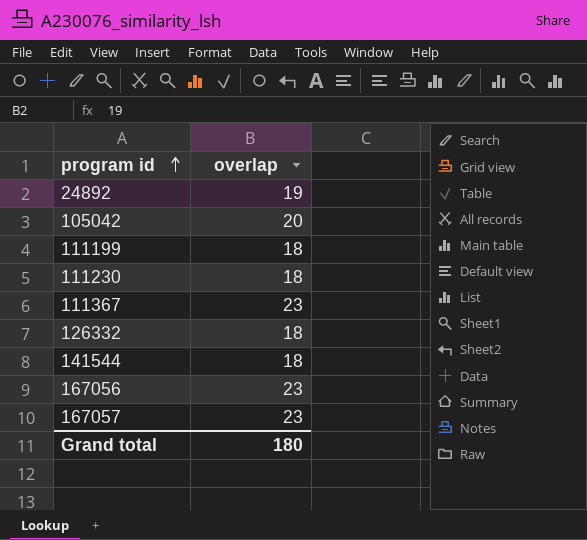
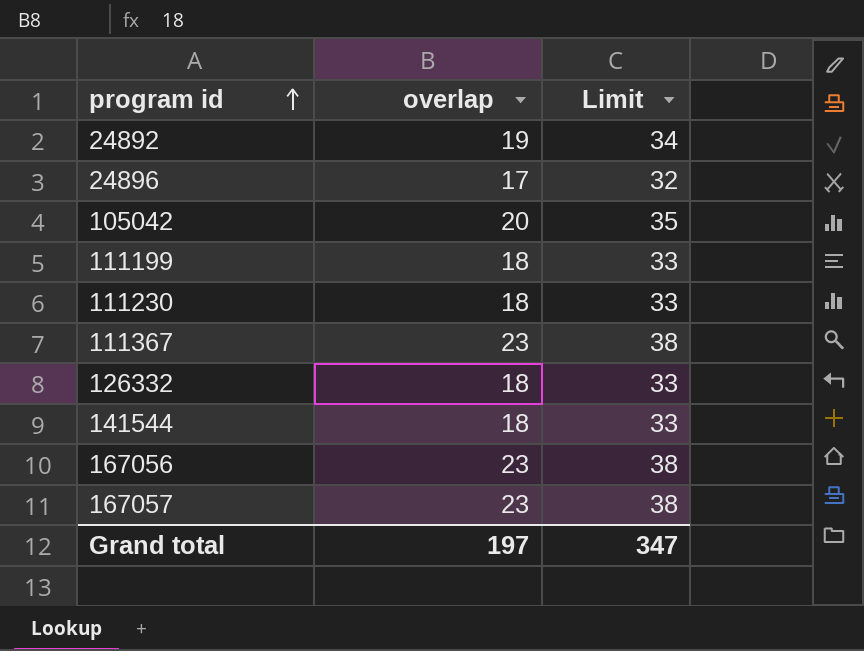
column Limit | formula: none -> [overlap] + 15
row 24896: none -> 17 | 32
Grand total | overlap: 180 -> 197

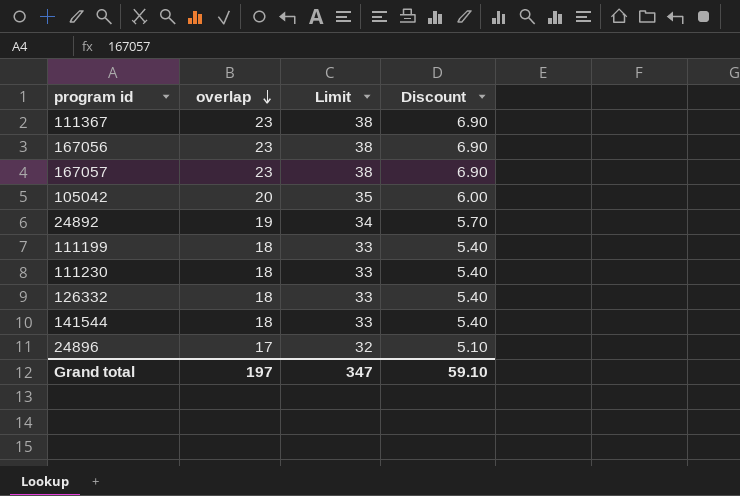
row order: program id ascending -> overlap descending
column Discount | formula: none -> [overlap] * 0.3

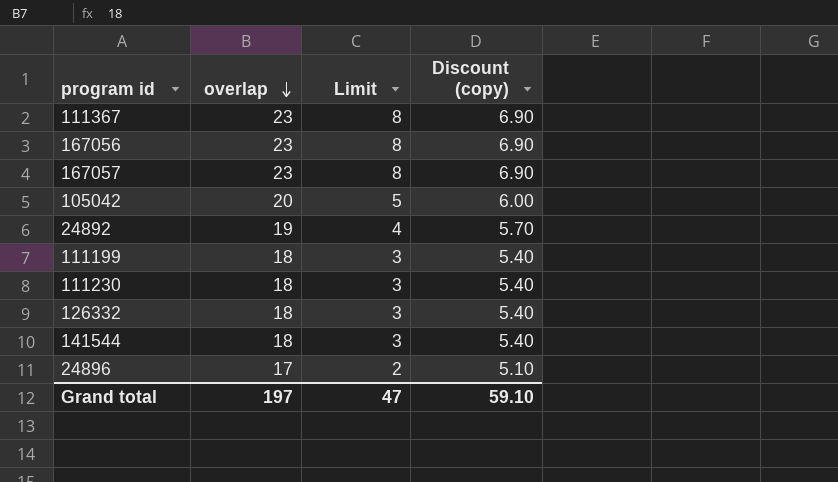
column Limit | formula: [overlap] + 15 -> [overlap] - 15
column name: Discount -> Discount (copy)
Grand total | Limit: 347 -> 47

